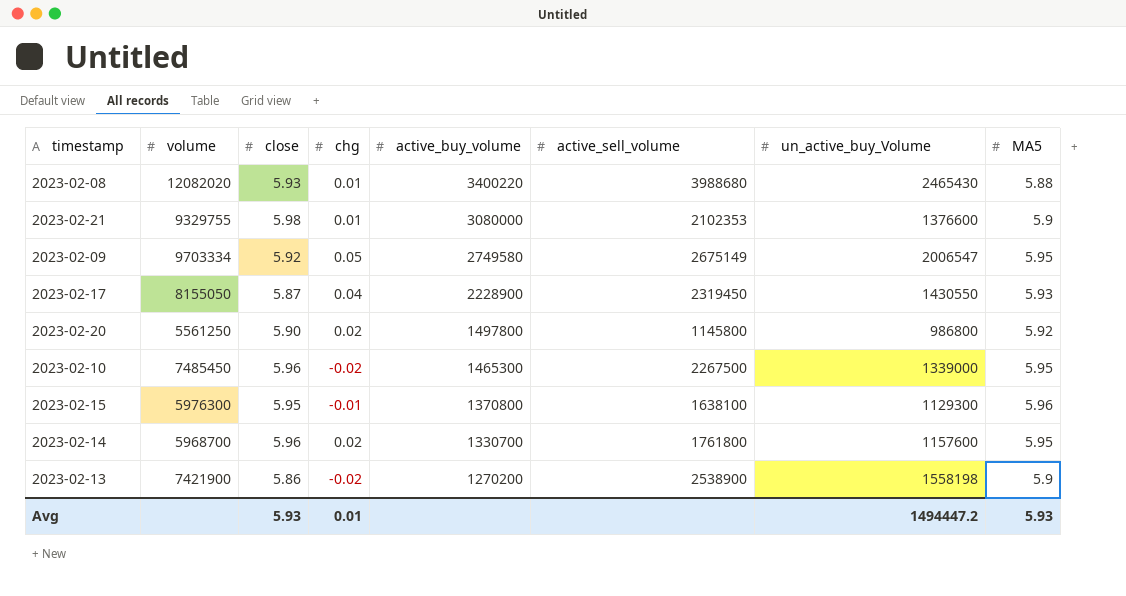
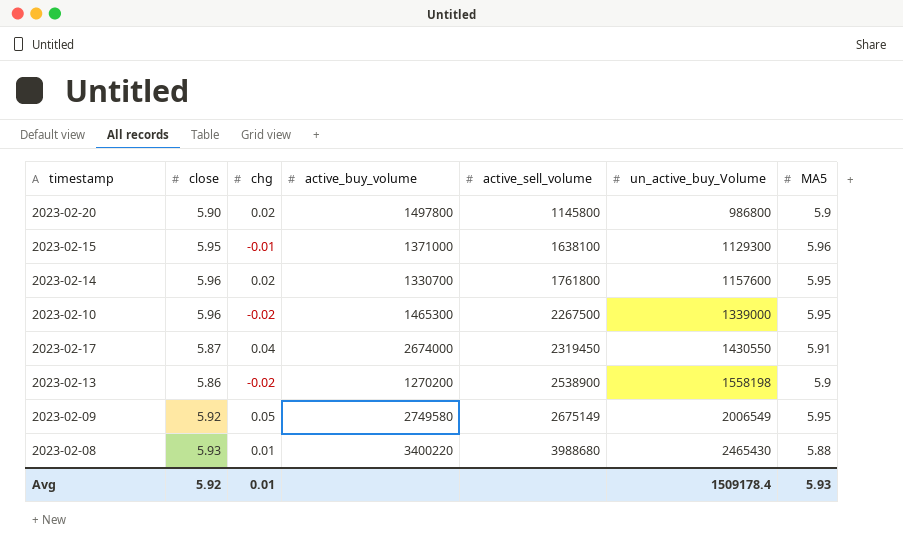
row order: active_buy_volume descending -> active_sell_volume ascending
column volume | position: 2 -> none
row 2023-02-21: 9329755 | 5.98 | 0.01 | 3080000 | 2102353 | 1376600 | 5.9 -> none
2023-02-20 | MA5: 5.92 -> 5.9
2023-02-15 | active_buy_volume: 1370800 -> 1371000
2023-02-17 | active_buy_volume: 2228900 -> 2674000
2023-02-17 | MA5: 5.93 -> 5.91
2023-02-09 | un_active_buy_Volume: 2006547 -> 2006549
Avg | close: 5.93 -> 5.92
Avg | un_active_buy_Volume: 1494447.2 -> 1509178.4

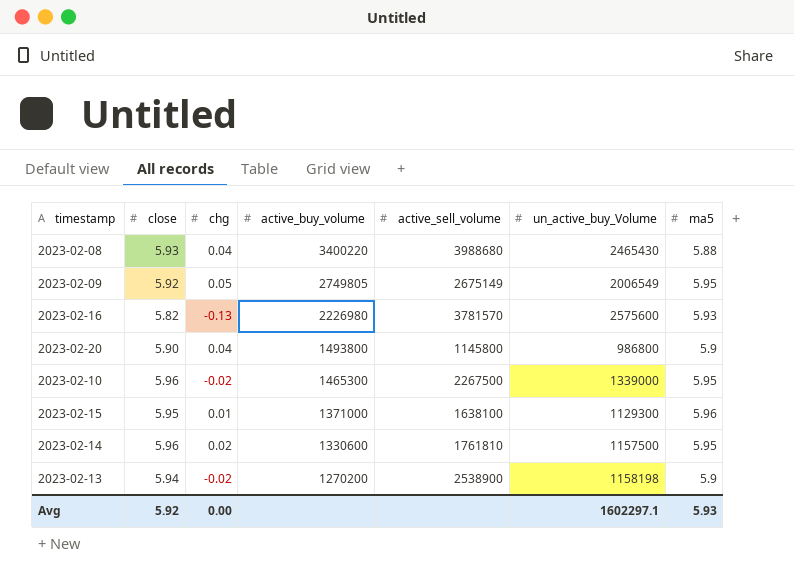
row order: active_sell_volume ascending -> active_buy_volume descending
column name: MA5 -> ma5
row 2023-02-17: 5.87 | 0.04 | 2674000 | 2319450 | 1430550 | 5.91 -> none
2023-02-08 | chg: 0.01 -> 0.04
2023-02-09 | active_buy_volume: 2749580 -> 2749805
row 2023-02-16: none -> 5.82 | -0.13 | 2226980 | 3781570 | 2575600 | 5.93
2023-02-20 | chg: 0.02 -> 0.04
2023-02-20 | active_buy_volume: 1497800 -> 1493800
2023-02-15 | chg: -0.01 -> 0.01
2023-02-14 | active_buy_volume: 1330700 -> 1330600
2023-02-14 | active_sell_volume: 1761800 -> 1761810
2023-02-14 | un_active_buy_Volume: 1157600 -> 1157500
2023-02-13 | close: 5.86 -> 5.94
2023-02-13 | un_active_buy_Volume: 1558198 -> 1158198
Avg | chg: 0.01 -> 0.00
Avg | un_active_buy_Volume: 1509178.4 -> 1602297.1

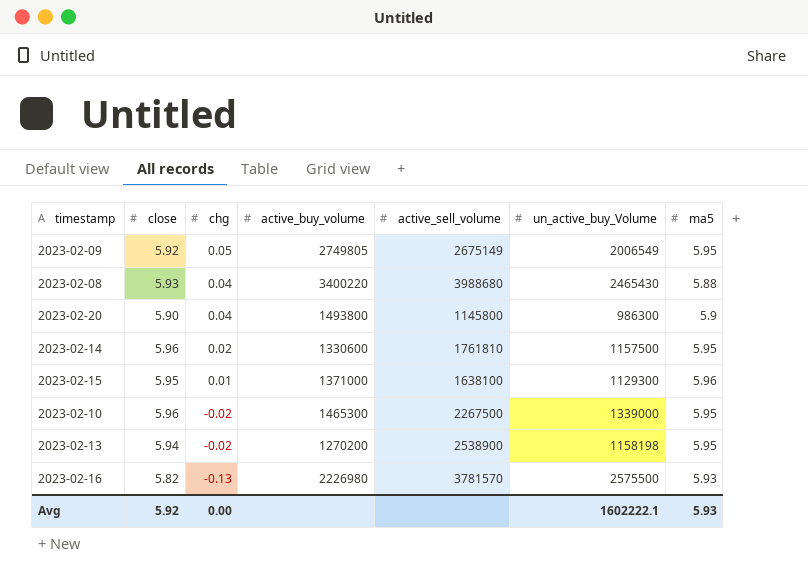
row order: active_buy_volume descending -> chg descending
2023-02-20 | un_active_buy_Volume: 986800 -> 986300
2023-02-13 | ma5: 5.9 -> 5.95
2023-02-16 | un_active_buy_Volume: 2575600 -> 2575500
Avg | un_active_buy_Volume: 1602297.1 -> 1602222.1

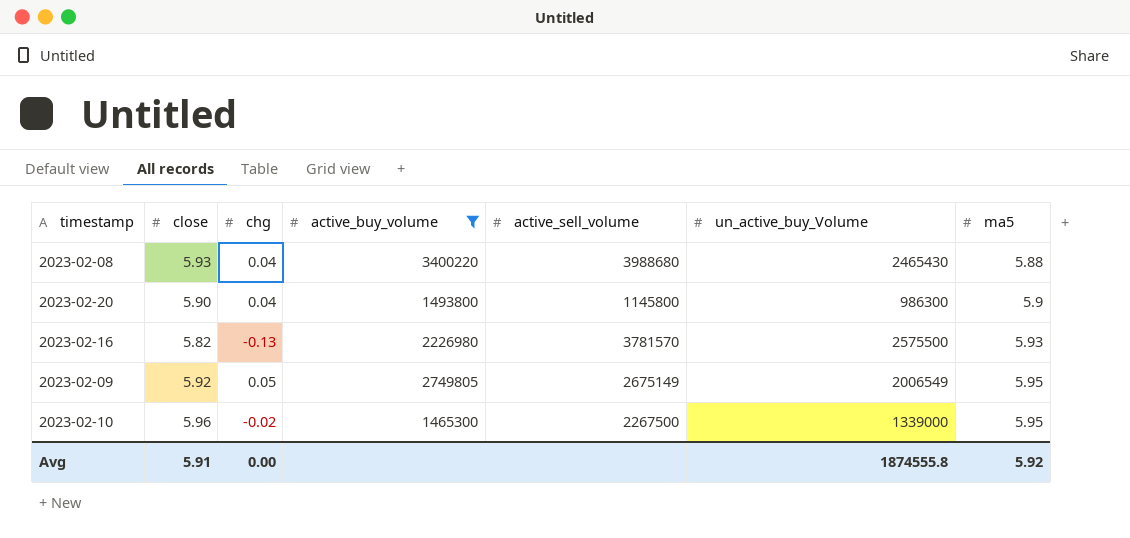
filter: none -> active_buy_volume >= 1465300
row order: chg descending -> ma5 ascending
Avg | close: 5.92 -> 5.91
Avg | un_active_buy_Volume: 1602222.1 -> 1874555.8
Avg | ma5: 5.93 -> 5.92

